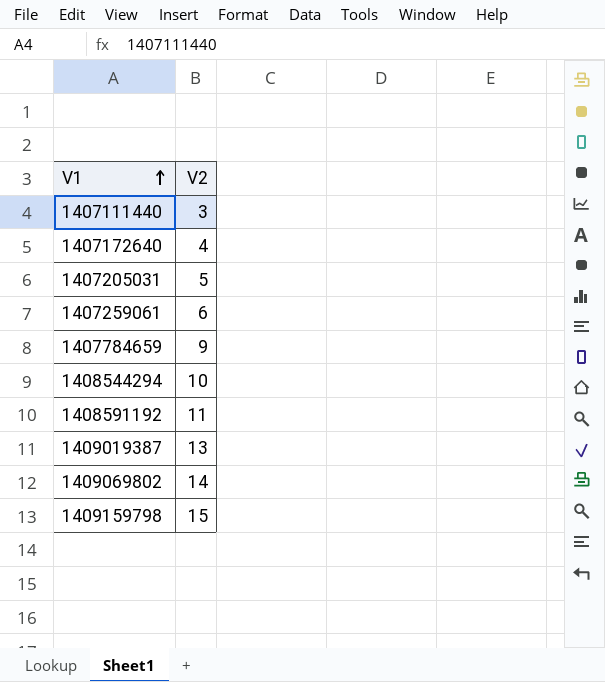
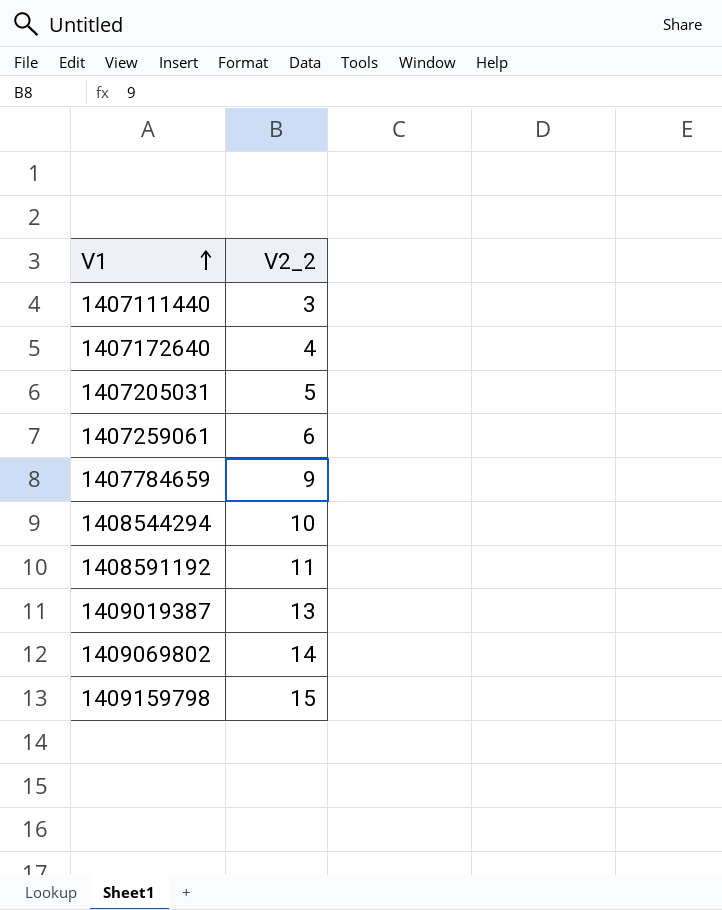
column name: V2 -> V2_2

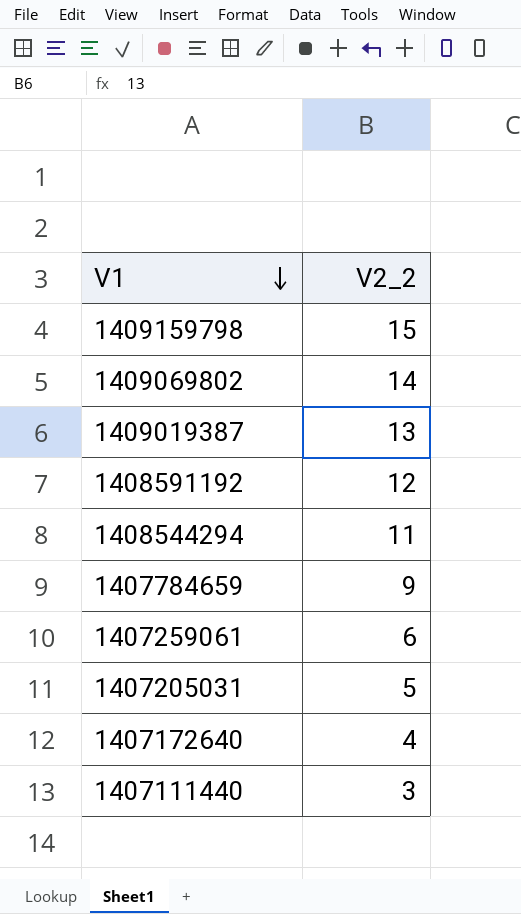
row order: V1 ascending -> V1 descending
1408591192 | V2_2: 11 -> 12
1408544294 | V2_2: 10 -> 11

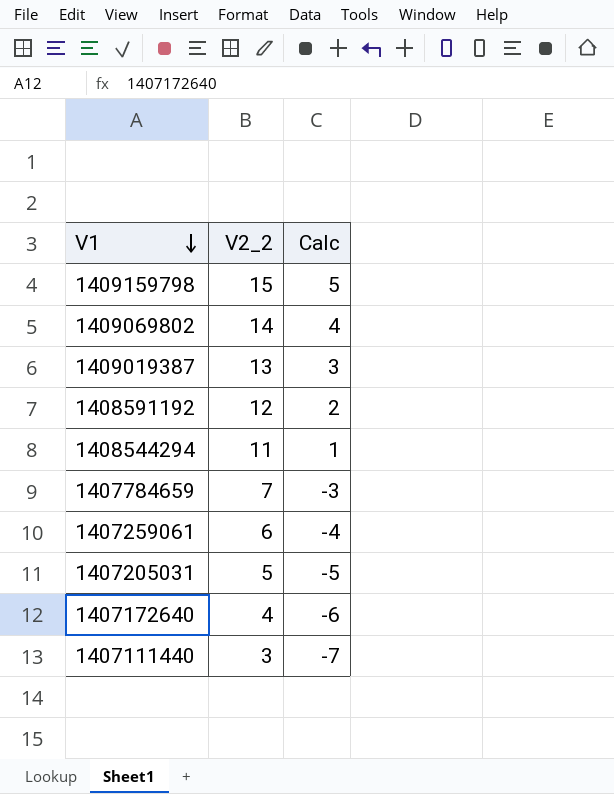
column Calc | formula: none -> [V2_2] - 10
1407784659 | V2_2: 9 -> 7

